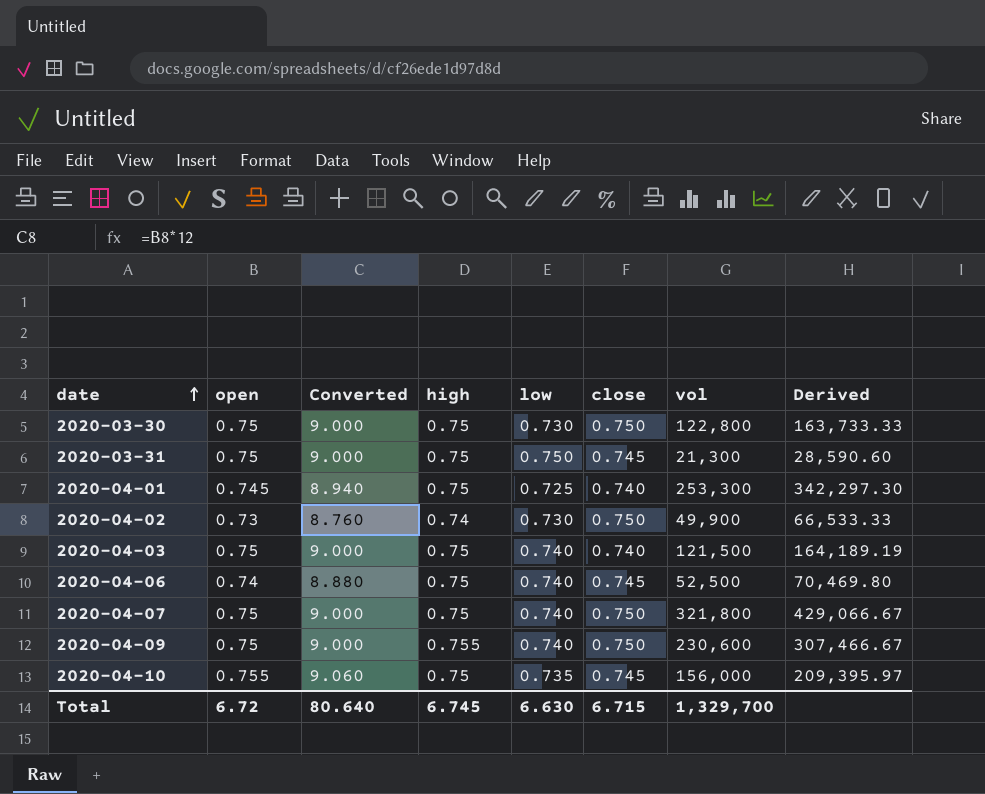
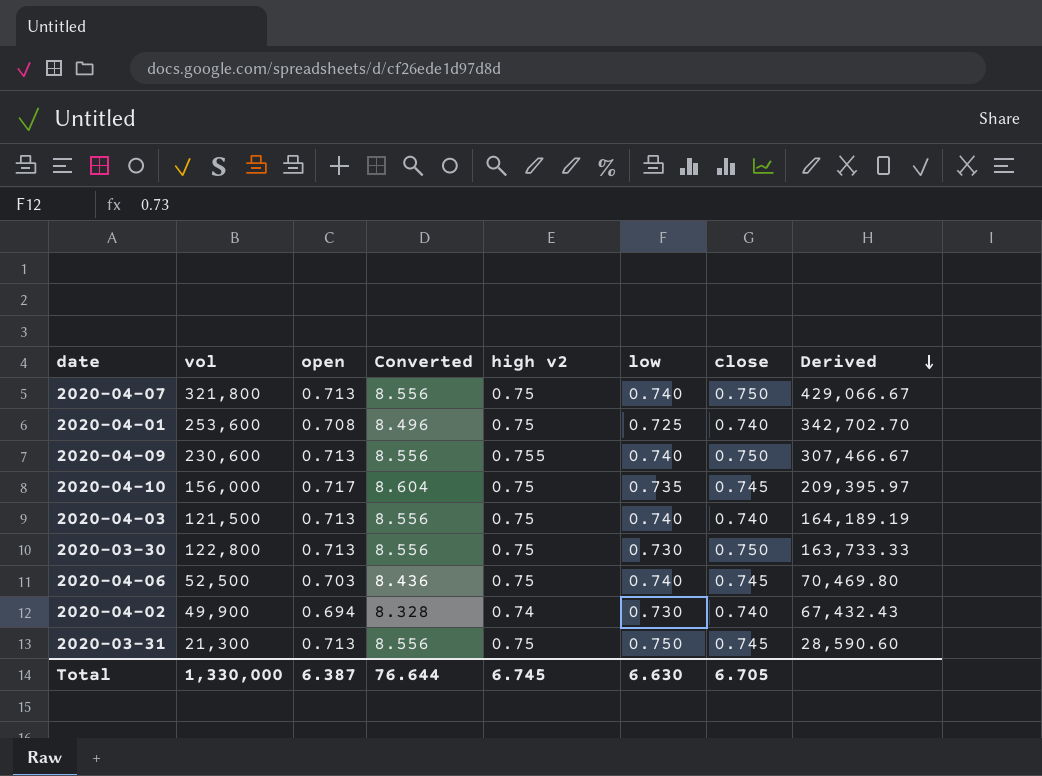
row order: date ascending -> Derived descending
column vol | position: 7 -> 2
column name: high -> high v2
2020-04-07 | open: 0.75 -> 0.713
2020-04-07 | Converted: 9.000 -> 8.556
2020-04-01 | vol: 253,300 -> 253,600
2020-04-01 | open: 0.745 -> 0.708
2020-04-01 | Converted: 8.940 -> 8.496
2020-04-01 | Derived: 342,297.30 -> 342,702.70
2020-04-09 | open: 0.75 -> 0.713
2020-04-09 | Converted: 9.000 -> 8.556
2020-04-10 | open: 0.755 -> 0.717
2020-04-10 | Converted: 9.060 -> 8.604
2020-04-03 | open: 0.75 -> 0.713
2020-04-03 | Converted: 9.000 -> 8.556
2020-03-30 | open: 0.75 -> 0.713
2020-03-30 | Converted: 9.000 -> 8.556
2020-04-06 | open: 0.74 -> 0.703
2020-04-06 | Converted: 8.880 -> 8.436
2020-04-02 | open: 0.73 -> 0.694
2020-04-02 | Converted: 8.760 -> 8.328
2020-04-02 | close: 0.750 -> 0.740
2020-04-02 | Derived: 66,533.33 -> 67,432.43
2020-03-31 | open: 0.75 -> 0.713
2020-03-31 | Converted: 9.000 -> 8.556
Total | vol: 1,329,700 -> 1,330,000
Total | open: 6.72 -> 6.387
Total | Converted: 80.640 -> 76.644
Total | close: 6.715 -> 6.705

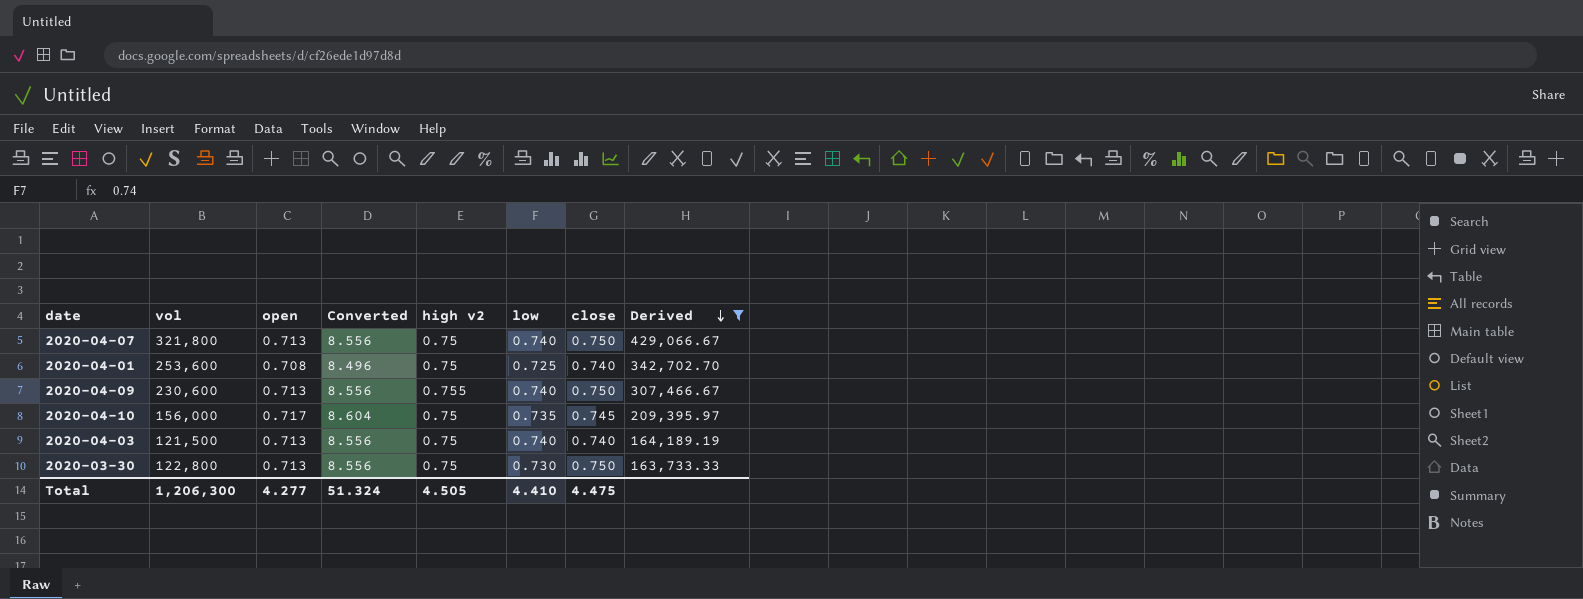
filter: none -> Derived >= 163,733.33
Total | vol: 1,330,000 -> 1,206,300
Total | open: 6.387 -> 4.277
Total | Converted: 76.644 -> 51.324
Total | high v2: 6.745 -> 4.505
Total | low: 6.630 -> 4.410
Total | close: 6.705 -> 4.475

